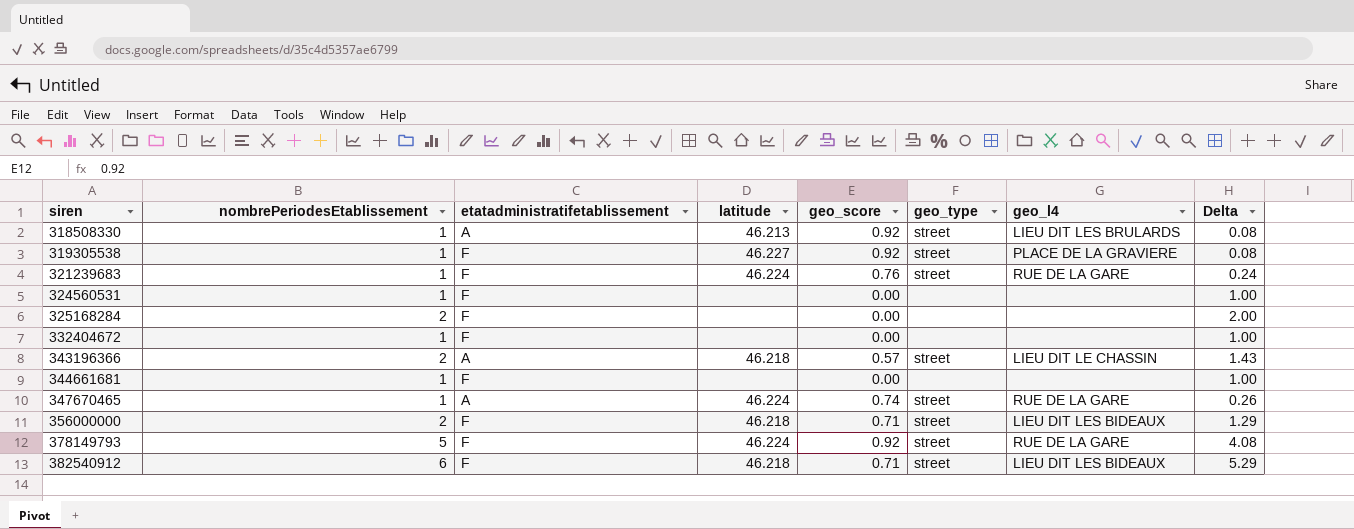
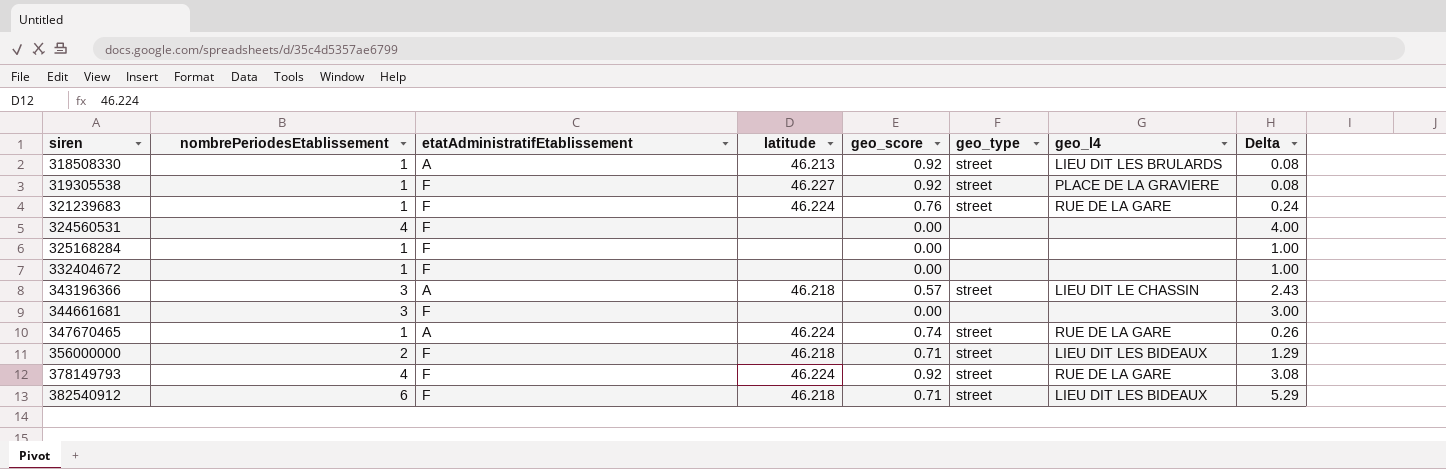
column name: etatadministratifetablissement -> etatAdministratifEtablissement
324560531 | nombrePeriodesEtablissement: 1 -> 4
324560531 | Delta: 1.00 -> 4.00
325168284 | nombrePeriodesEtablissement: 2 -> 1
325168284 | Delta: 2.00 -> 1.00
343196366 | nombrePeriodesEtablissement: 2 -> 3
343196366 | Delta: 1.43 -> 2.43
344661681 | nombrePeriodesEtablissement: 1 -> 3
344661681 | Delta: 1.00 -> 3.00
378149793 | nombrePeriodesEtablissement: 5 -> 4
378149793 | Delta: 4.08 -> 3.08

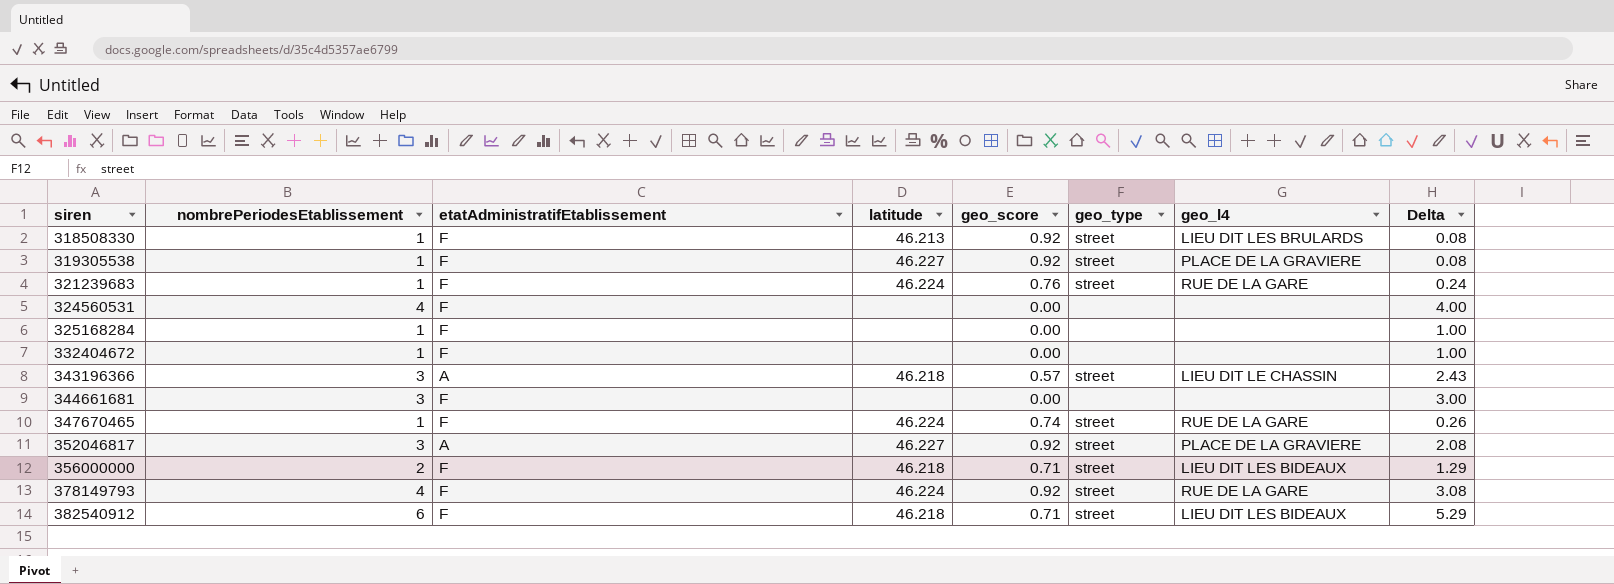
318508330 | etatAdministratifEtablissement: A -> F
347670465 | etatAdministratifEtablissement: A -> F
row 352046817: none -> 3 | A | 46.227 | 0.92 | street | PLACE DE LA GRAVIERE | 2.08

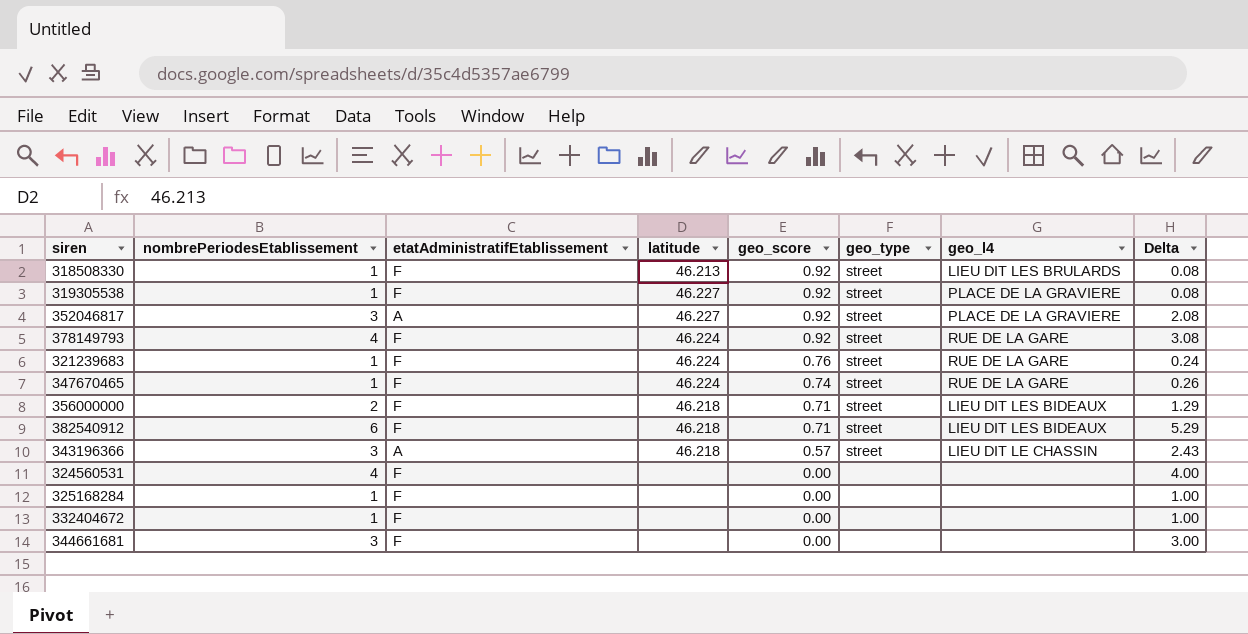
row order: siren ascending -> geo_score descending

